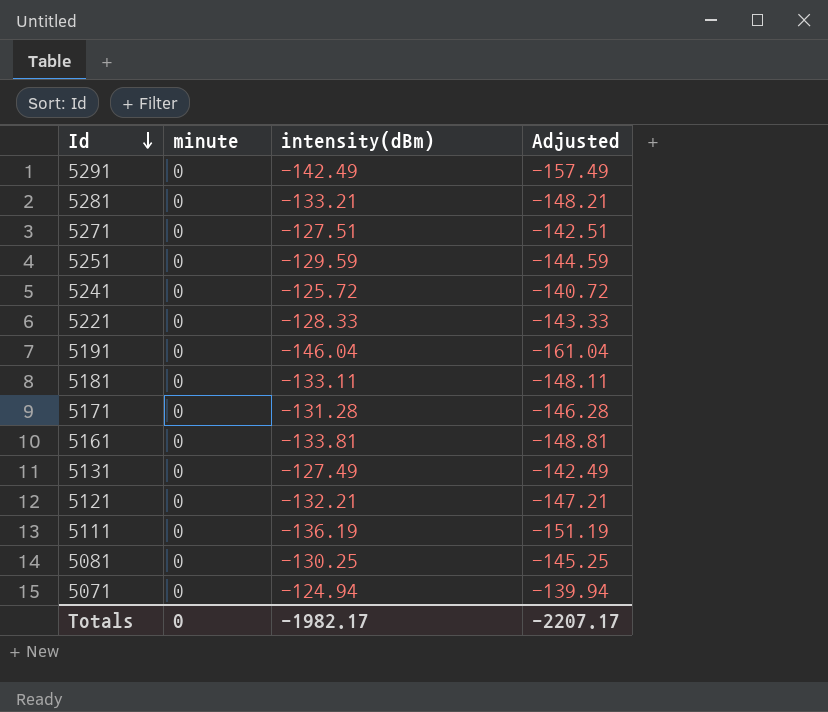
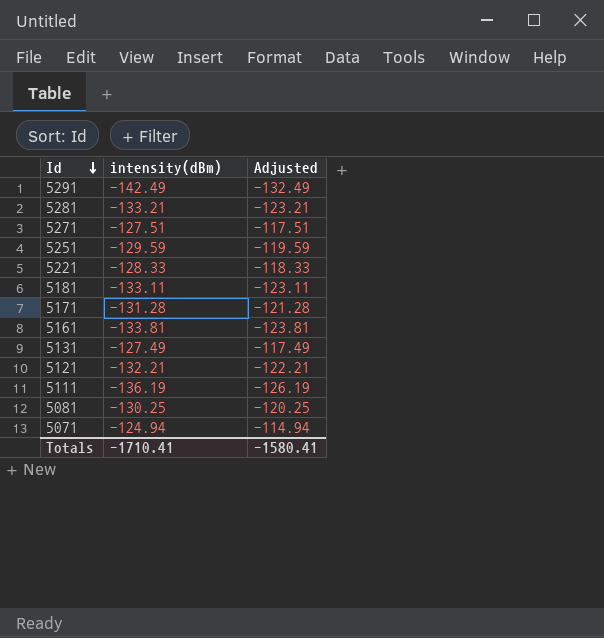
column minute | position: 2 -> none
column Adjusted | formula: [intensity(dBm)] - 15 -> [intensity(dBm)] + 10
row 5241: 0 | -125.72 | -140.72 -> none
row 5191: 0 | -146.04 | -161.04 -> none
Totals | intensity(dBm): -1982.17 -> -1710.41
Totals | Adjusted: -2207.17 -> -1580.41

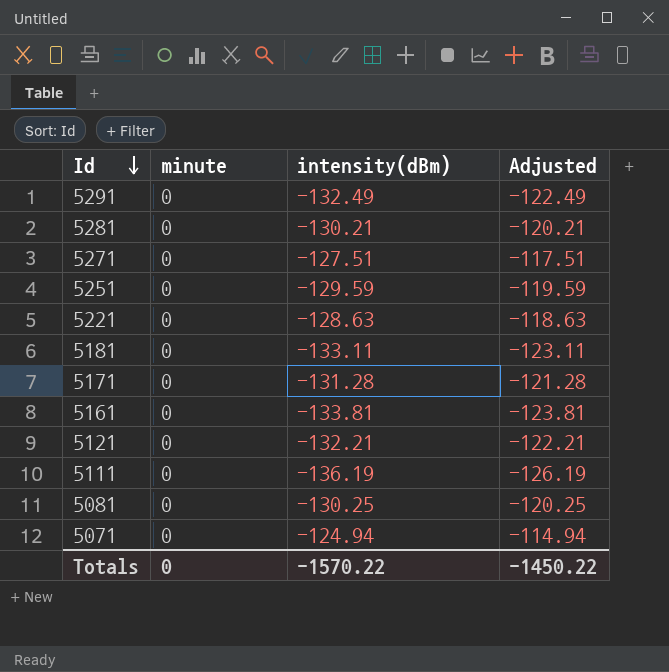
column minute | position: none -> 2
row 5131: -127.49 | -117.49 -> none
5291 | intensity(dBm): -142.49 -> -132.49
5291 | Adjusted: -132.49 -> -122.49
5281 | intensity(dBm): -133.21 -> -130.21
5281 | Adjusted: -123.21 -> -120.21
5221 | intensity(dBm): -128.33 -> -128.63
5221 | Adjusted: -118.33 -> -118.63
Totals | intensity(dBm): -1710.41 -> -1570.22
Totals | Adjusted: -1580.41 -> -1450.22

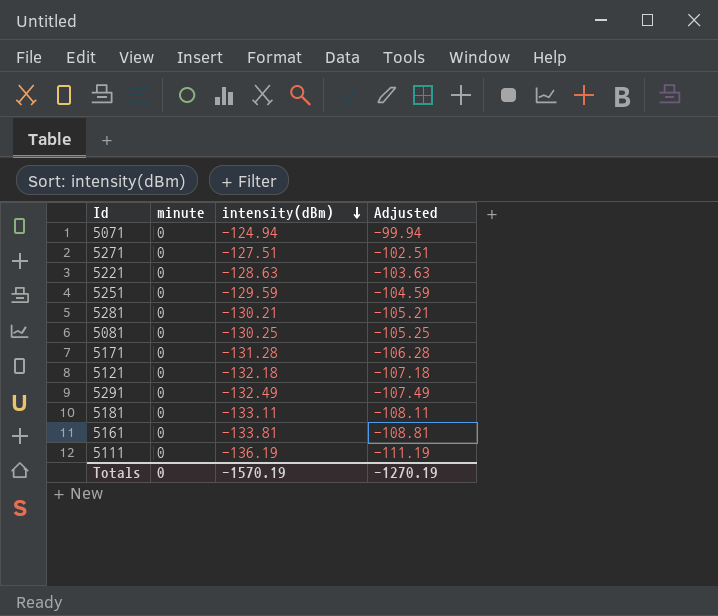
row order: Id descending -> intensity(dBm) descending
column Adjusted | formula: [intensity(dBm)] + 10 -> [intensity(dBm)] + 25
5121 | intensity(dBm): -132.21 -> -132.18
Totals | intensity(dBm): -1570.22 -> -1570.19
Totals | Adjusted: -1450.22 -> -1270.19

